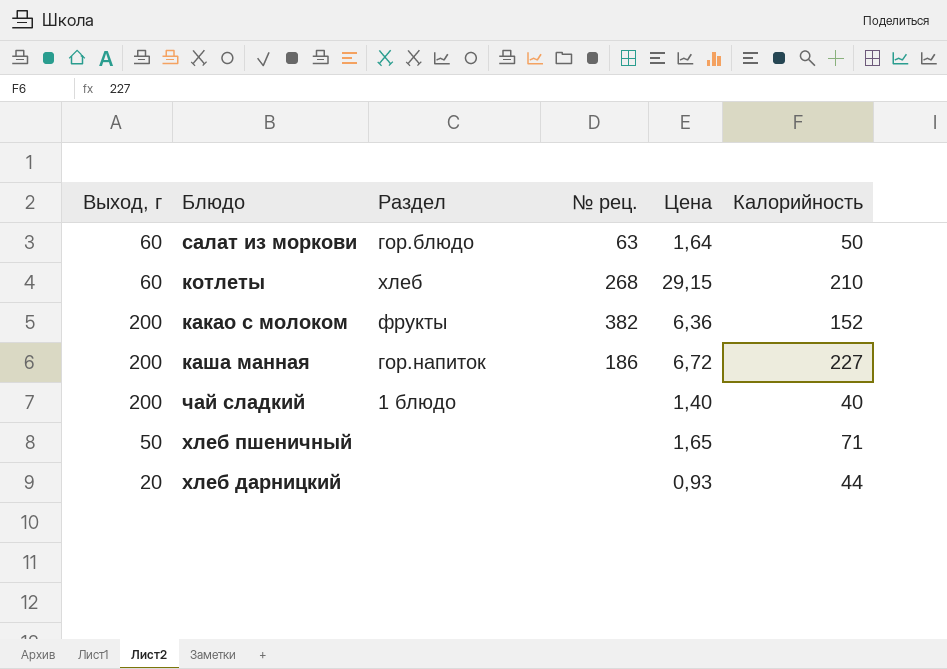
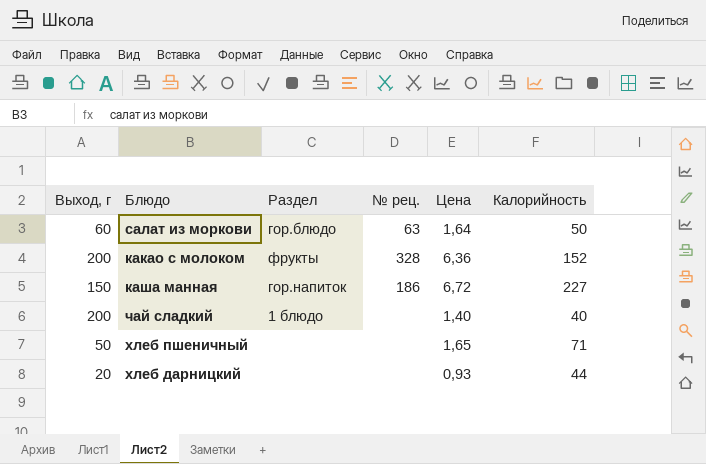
row котлеты: 60 | хлеб | 268 | 29,15 | 210 -> none
какао с молоком | № рец.: 382 -> 328
каша манная | Выход, г: 200 -> 150

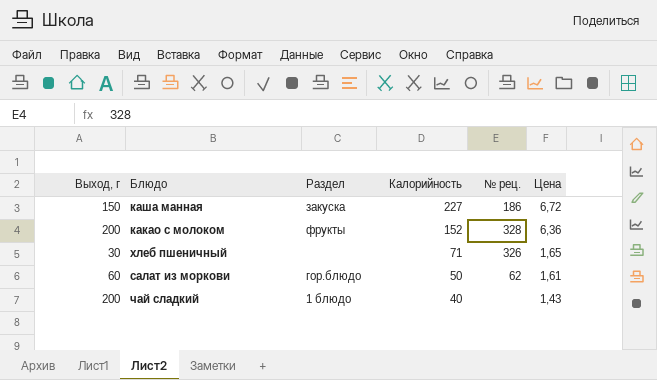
row order: none -> Калорийность descending
column Калорийность | position: 6 -> 4
row хлеб дарницкий: 20 | none | none | 0,93 | 44 -> none
каша манная | Раздел: гор.напиток -> закуска
хлеб пшеничный | Выход, г: 50 -> 30
хлеб пшеничный | № рец.: none -> 326
салат из моркови | № рец.: 63 -> 62
салат из моркови | Цена: 1,64 -> 1,61
чай сладкий | Цена: 1,40 -> 1,43

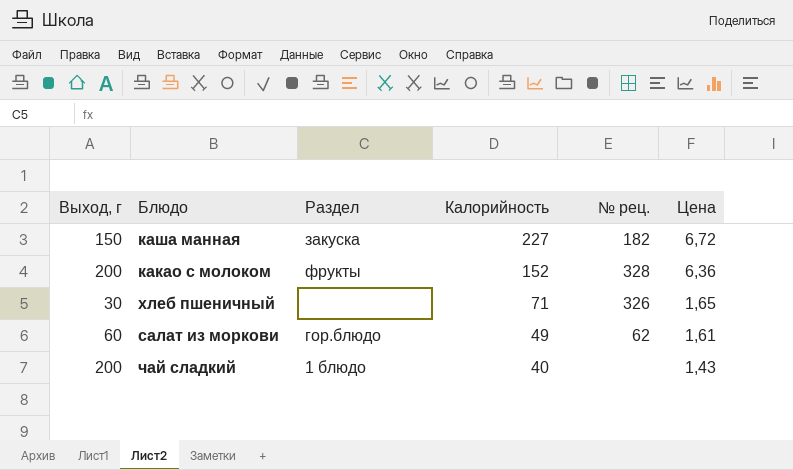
каша манная | № рец.: 186 -> 182
салат из моркови | Калорийность: 50 -> 49

